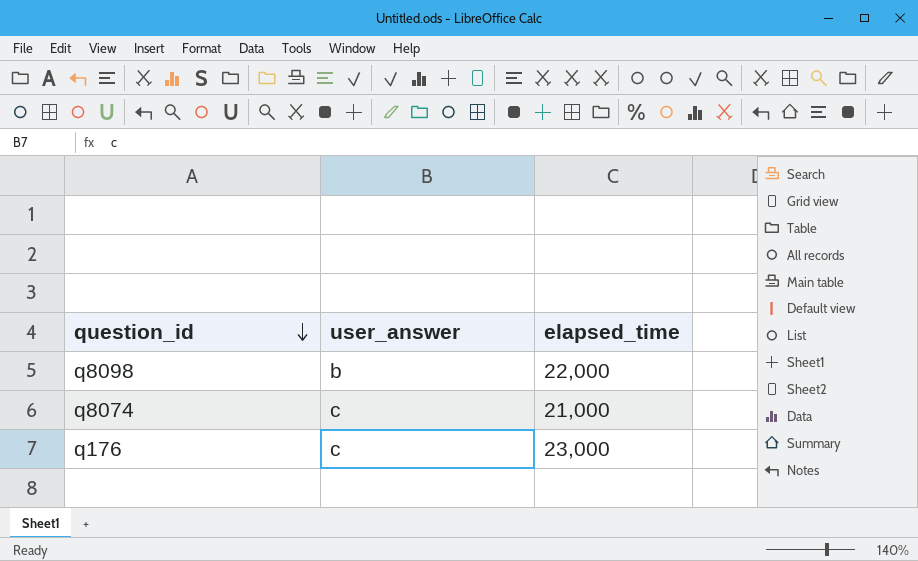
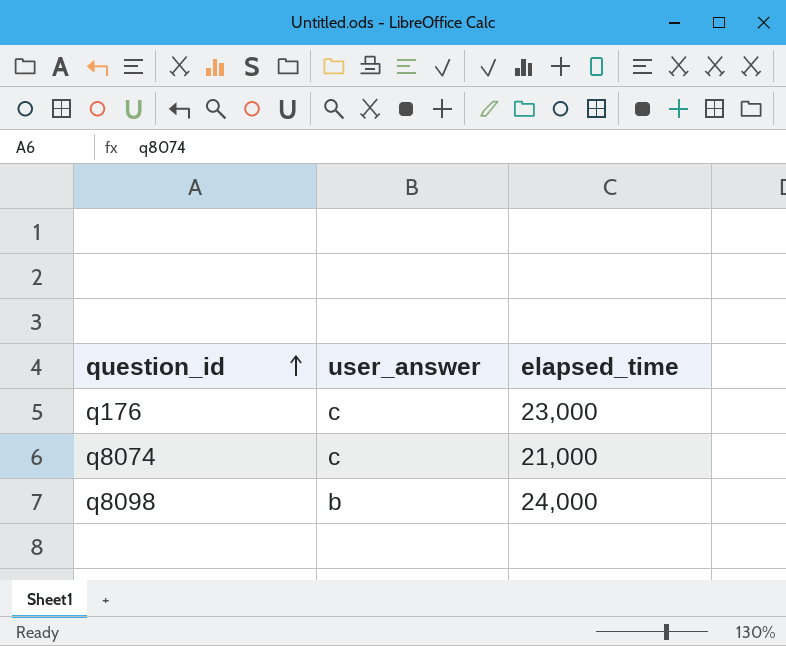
row order: question_id descending -> question_id ascending
q8098 | elapsed_time: 22,000 -> 24,000

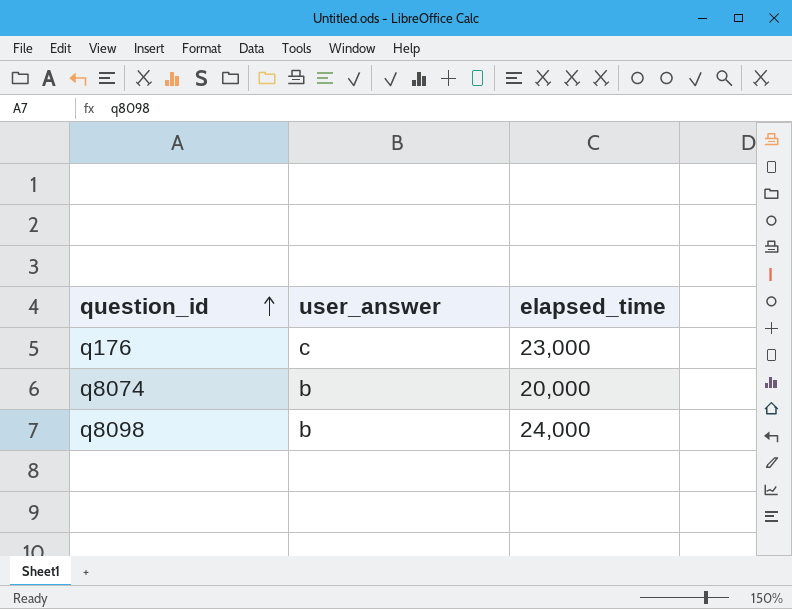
q8074 | user_answer: c -> b
q8074 | elapsed_time: 21,000 -> 20,000

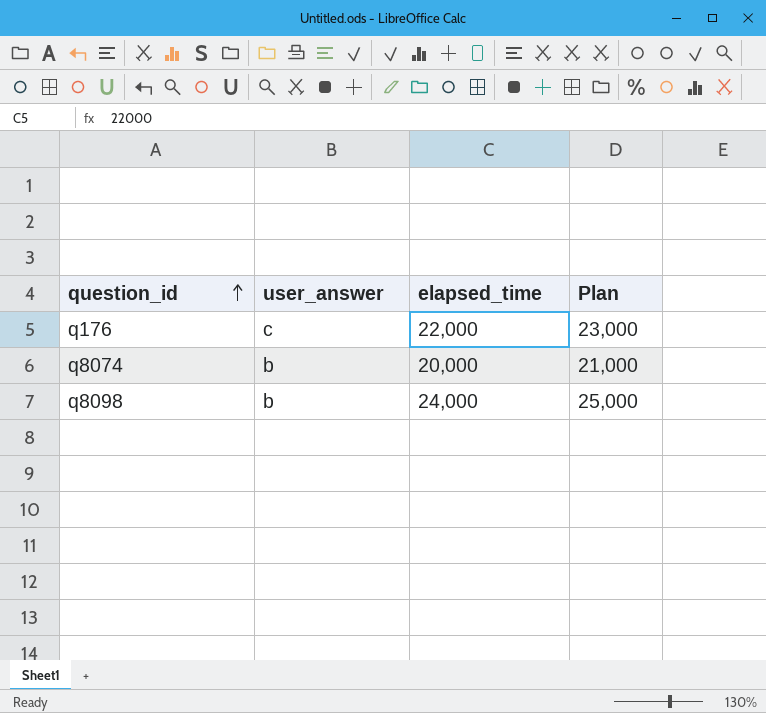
column Plan | formula: none -> [elapsed_time] + 1000
q176 | elapsed_time: 23,000 -> 22,000

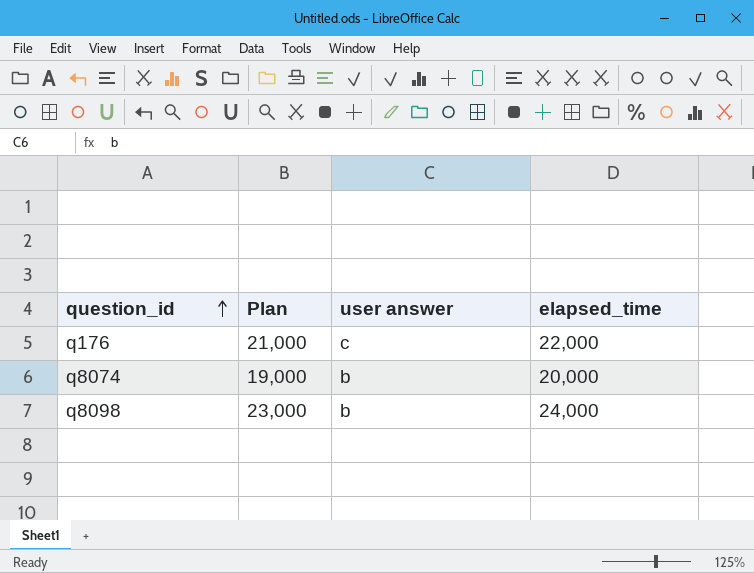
column Plan | formula: [elapsed_time] + 1000 -> [elapsed_time] - 1000
column Plan | position: 4 -> 2
column name: user_answer -> user answer

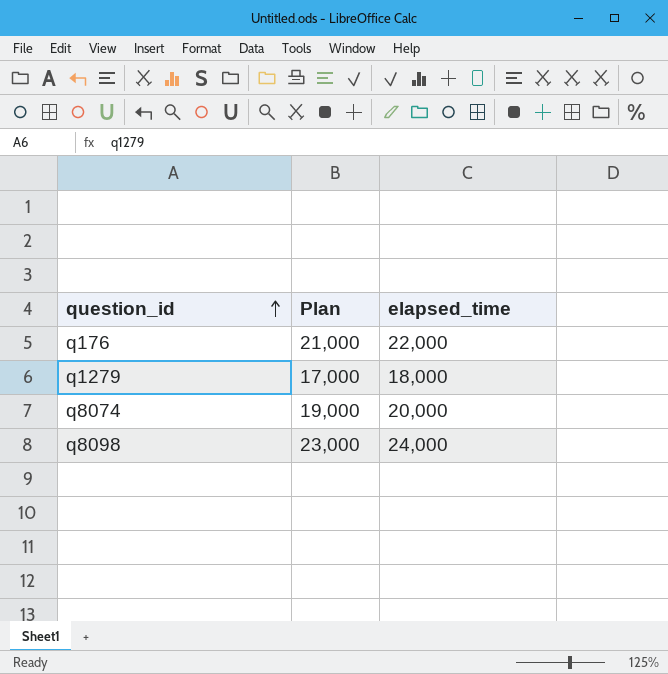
column user answer | position: 3 -> none
row q1279: none -> 17,000 | 18,000

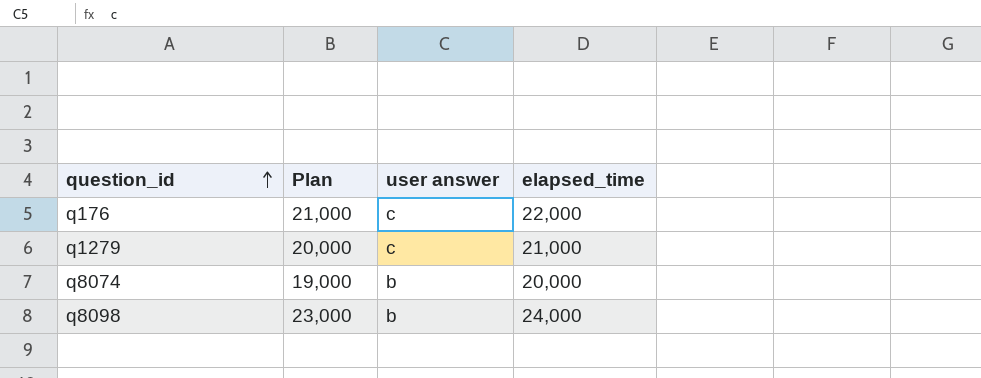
column user answer | position: none -> 3
q1279 | Plan: 17,000 -> 20,000
q1279 | elapsed_time: 18,000 -> 21,000

